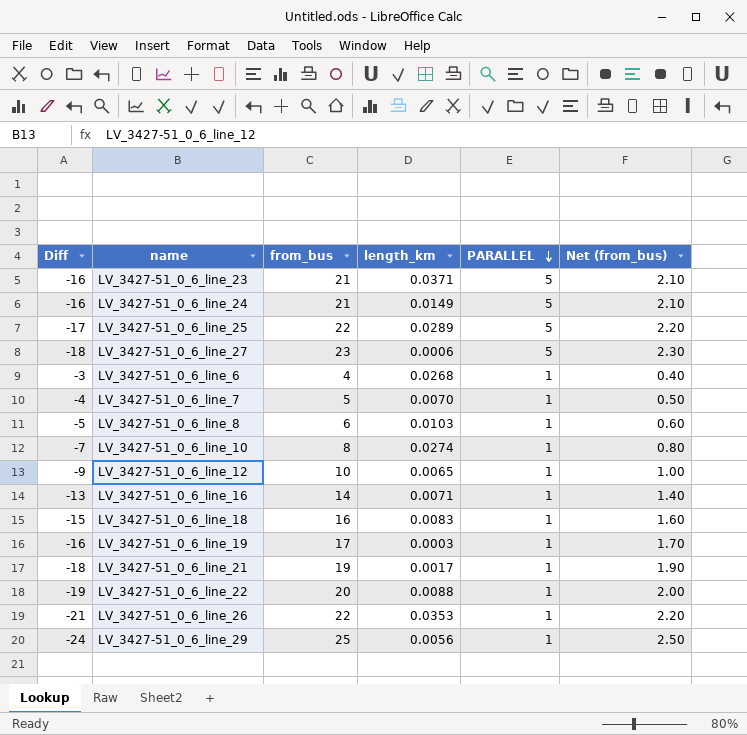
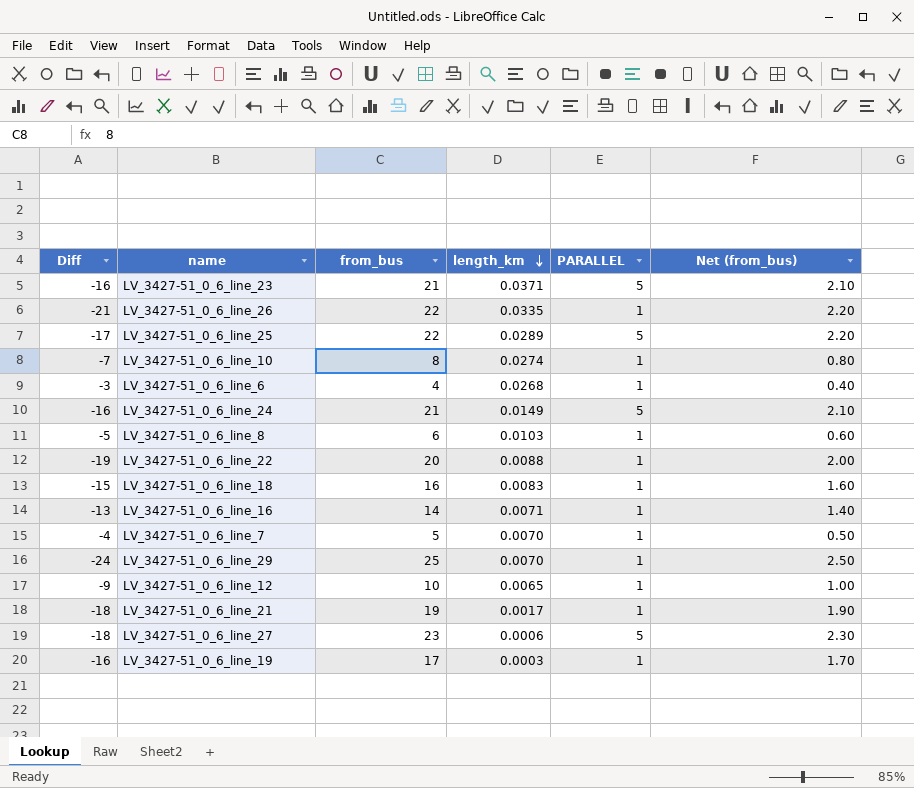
row order: PARALLEL descending -> length_km descending
LV_3427-51_0_6_line_26 | length_km: 0.0353 -> 0.0335
LV_3427-51_0_6_line_29 | length_km: 0.0056 -> 0.0070

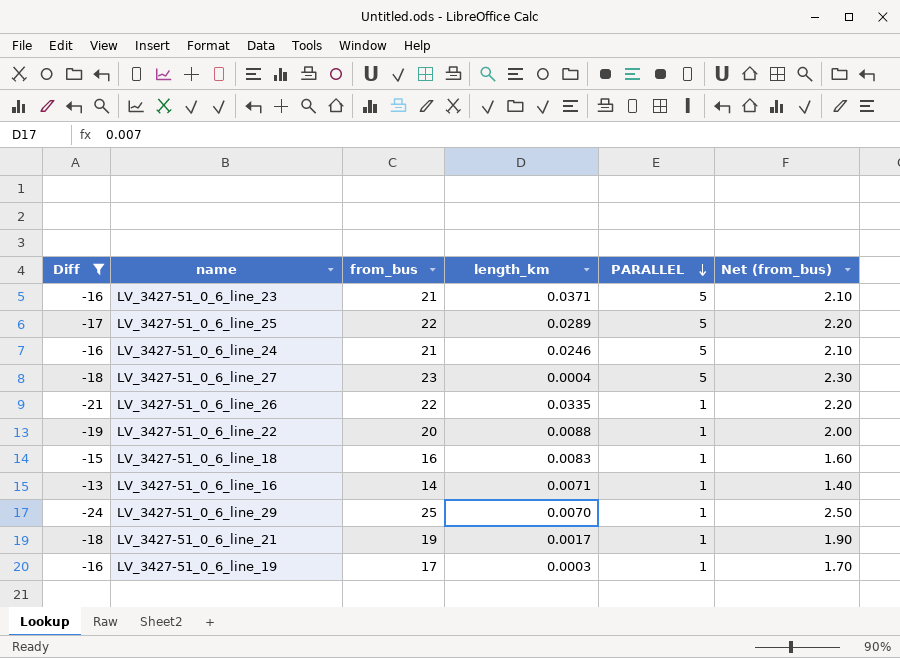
filter: none -> Diff <= -13
row order: length_km descending -> PARALLEL descending
LV_3427-51_0_6_line_24 | length_km: 0.0149 -> 0.0246
LV_3427-51_0_6_line_27 | length_km: 0.0006 -> 0.0004

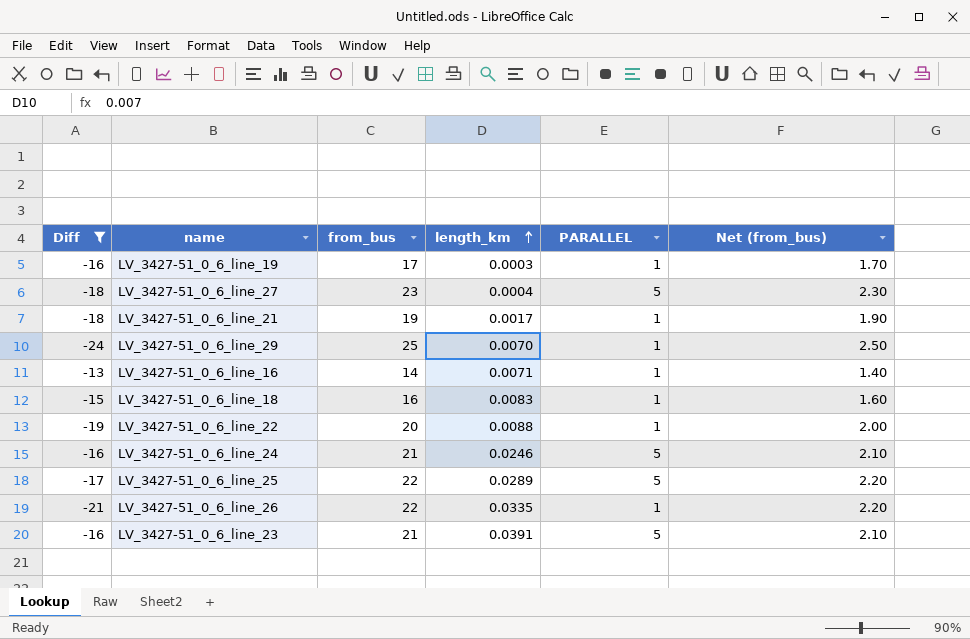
row order: PARALLEL descending -> length_km ascending
LV_3427-51_0_6_line_23 | length_km: 0.0371 -> 0.0391

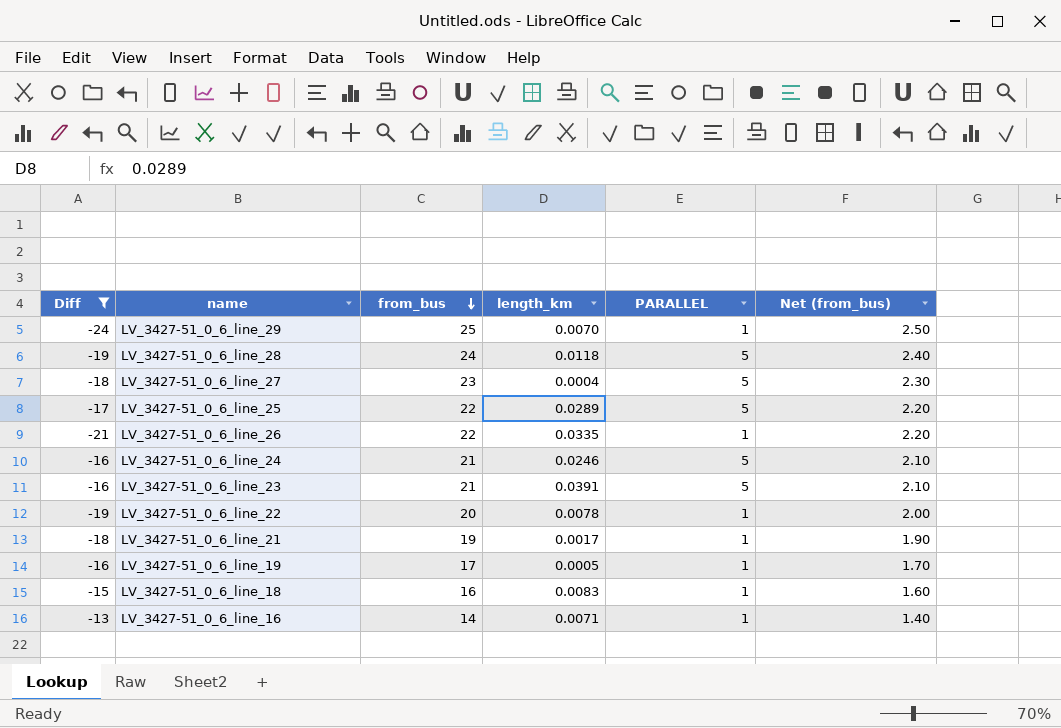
row order: length_km ascending -> from_bus descending
row LV_3427-51_0_6_line_28: none -> -19 | 24 | 0.0118 | 5 | 2.40
LV_3427-51_0_6_line_22 | length_km: 0.0088 -> 0.0078
LV_3427-51_0_6_line_19 | length_km: 0.0003 -> 0.0005

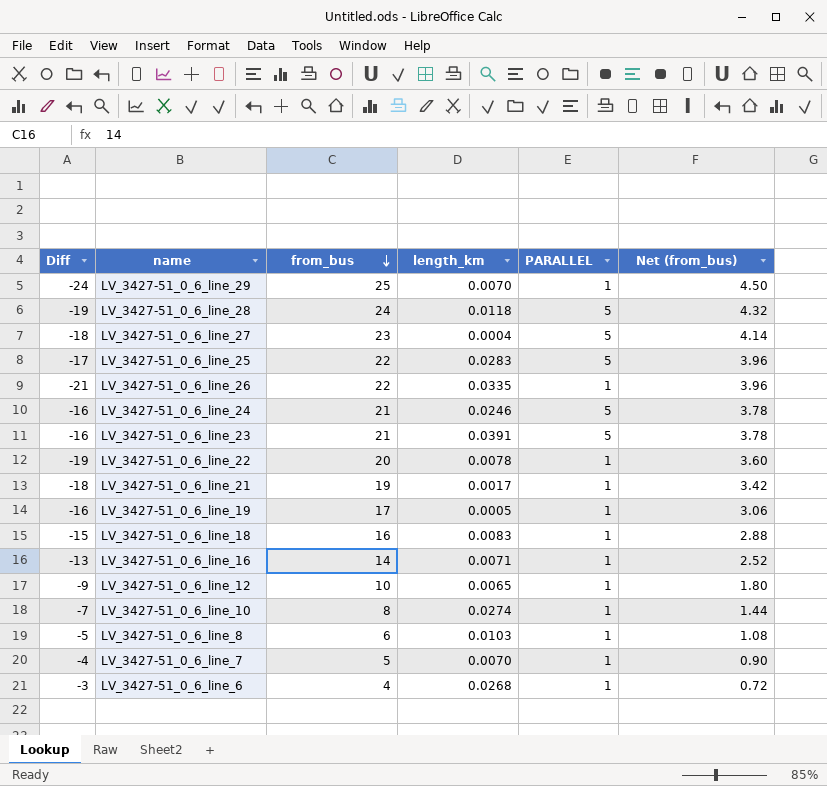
filter: Diff <= -13 -> none
column Net (from_bus) | formula: [from_bus] * 0.1 -> [from_bus] * 0.18
LV_3427-51_0_6_line_25 | length_km: 0.0289 -> 0.0283

